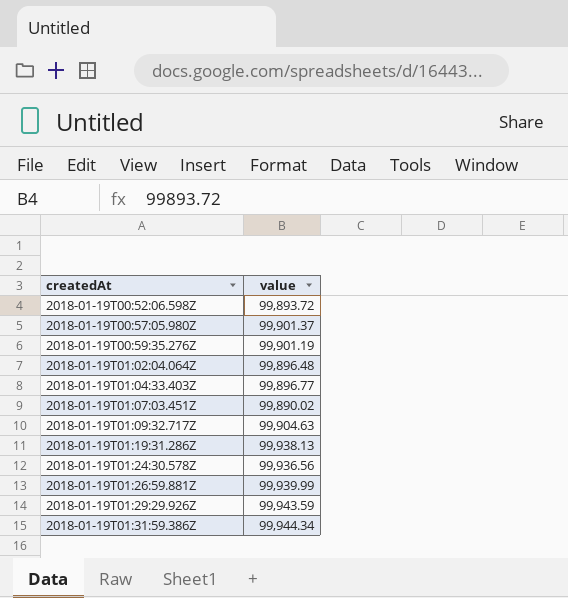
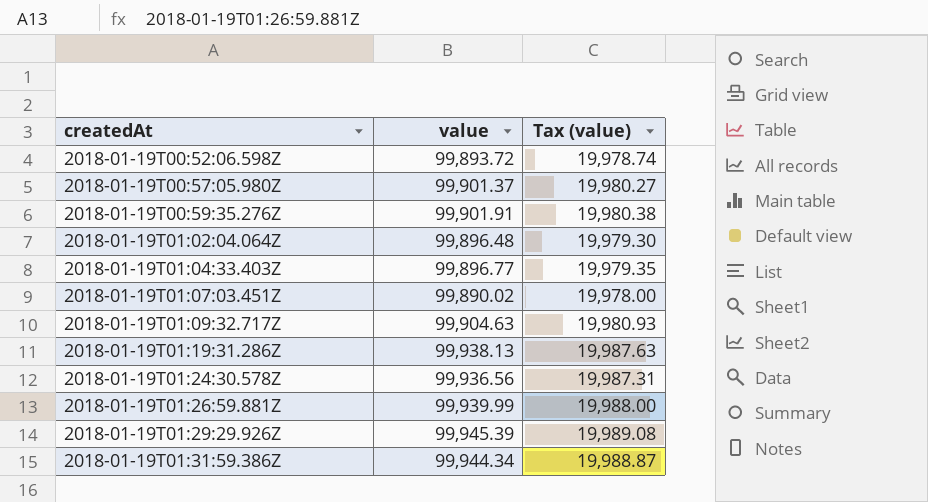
column Tax (value) | formula: none -> [value] * 0.2
2018-01-19T00:59:35.276Z | value: 99,901.19 -> 99,901.91
2018-01-19T01:29:29.926Z | value: 99,943.59 -> 99,945.39

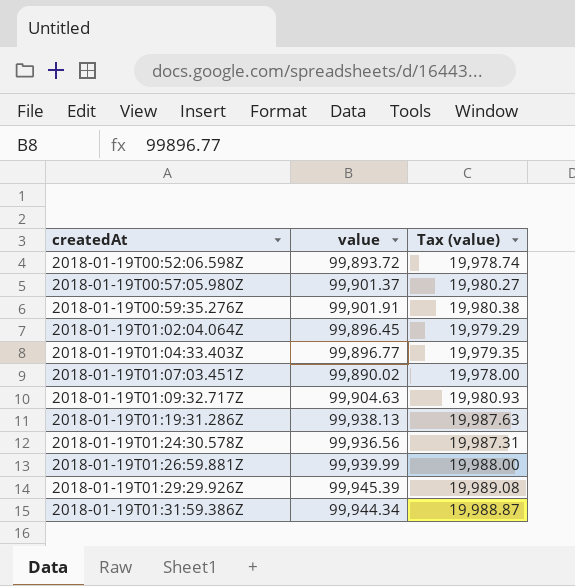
2018-01-19T01:02:04.064Z | value: 99,896.48 -> 99,896.45
2018-01-19T01:02:04.064Z | Tax (value): 19,979.30 -> 19,979.29

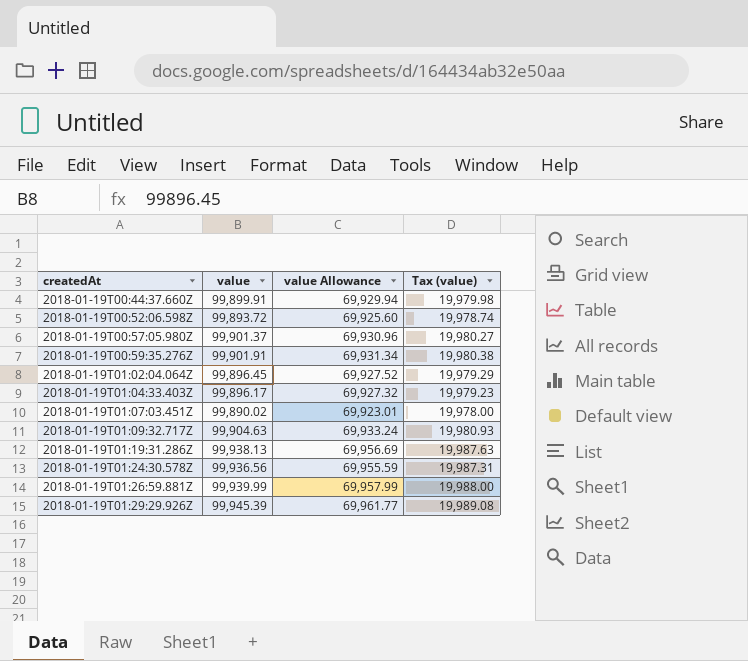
column value Allowance | formula: none -> [value] * 0.7
row 2018-01-19T01:31:59.386Z: 99,944.34 | 19,988.87 -> none
row 2018-01-19T00:44:37.660Z: none -> 99,899.91 | 69,929.94 | 19,979.98
2018-01-19T01:04:33.403Z | value: 99,896.77 -> 99,896.17
2018-01-19T01:04:33.403Z | Tax (value): 19,979.35 -> 19,979.23

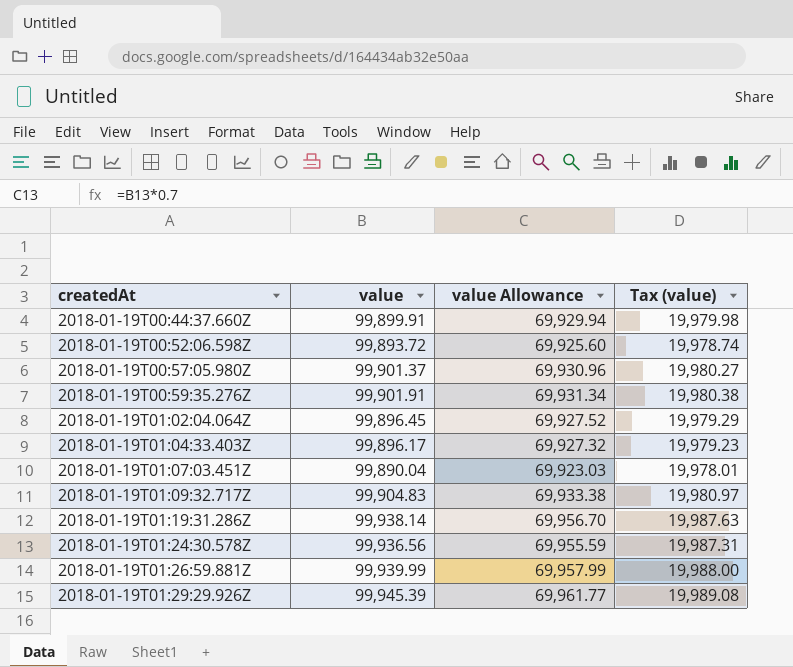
2018-01-19T01:07:03.451Z | value: 99,890.02 -> 99,890.04
2018-01-19T01:07:03.451Z | value Allowance: 69,923.01 -> 69,923.03
2018-01-19T01:07:03.451Z | Tax (value): 19,978.00 -> 19,978.01
2018-01-19T01:09:32.717Z | value: 99,904.63 -> 99,904.83
2018-01-19T01:09:32.717Z | value Allowance: 69,933.24 -> 69,933.38
2018-01-19T01:09:32.717Z | Tax (value): 19,980.93 -> 19,980.97
2018-01-19T01:19:31.286Z | value: 99,938.13 -> 99,938.14
2018-01-19T01:19:31.286Z | value Allowance: 69,956.69 -> 69,956.70

